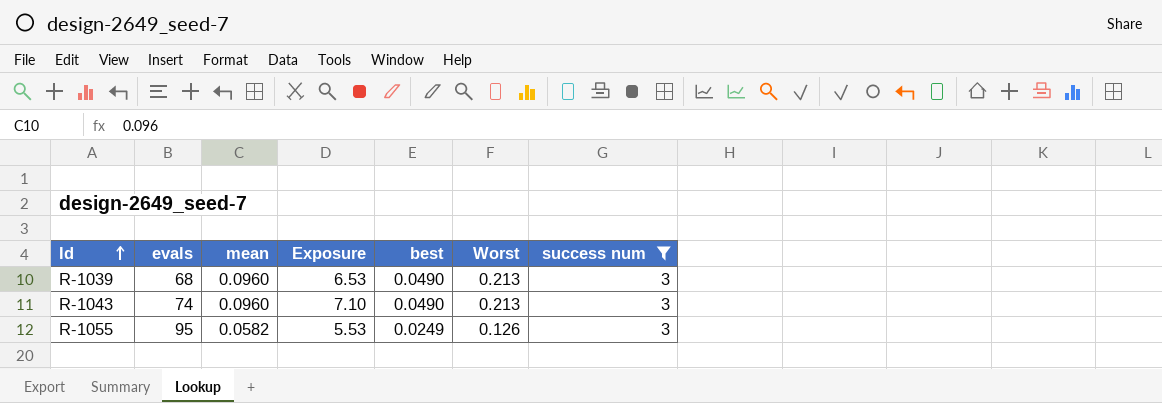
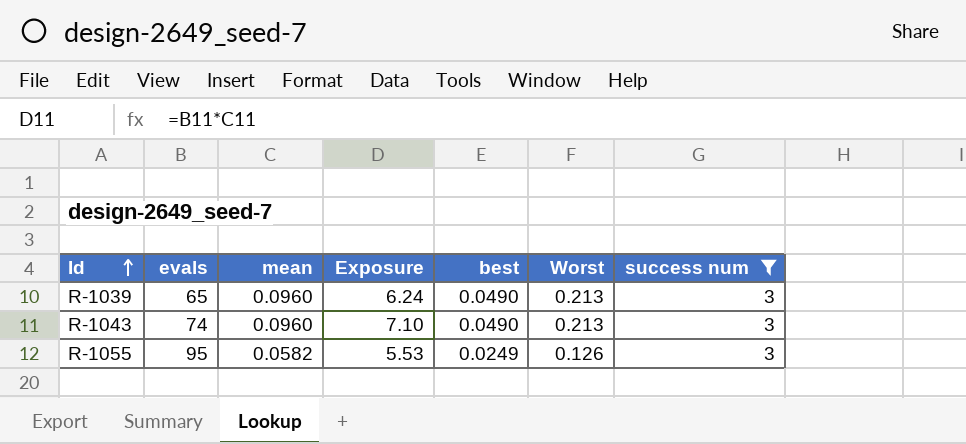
R-1039 | evals: 68 -> 65
R-1039 | Exposure: 6.53 -> 6.24

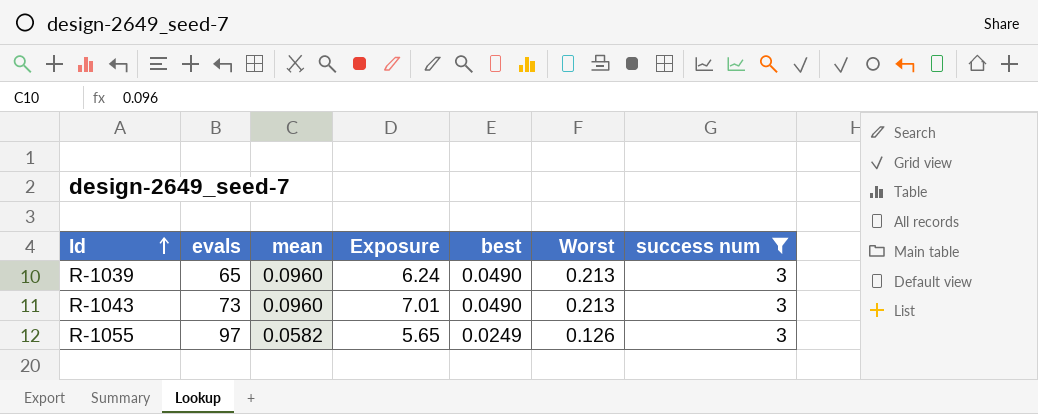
R-1043 | evals: 74 -> 73
R-1043 | Exposure: 7.10 -> 7.01
R-1055 | evals: 95 -> 97
R-1055 | Exposure: 5.53 -> 5.65

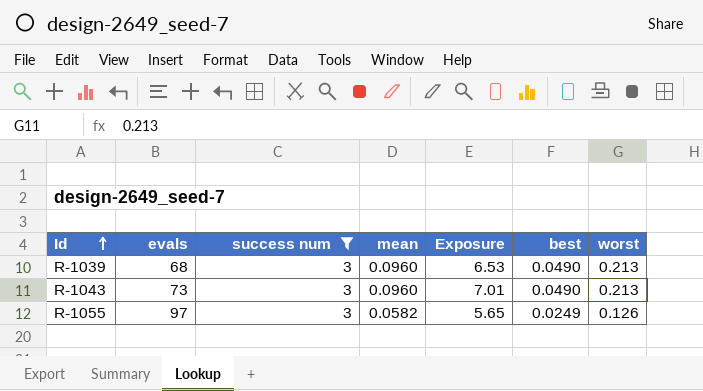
column success num | position: 7 -> 3
column name: Worst -> worst
R-1039 | evals: 65 -> 68
R-1039 | Exposure: 6.24 -> 6.53

